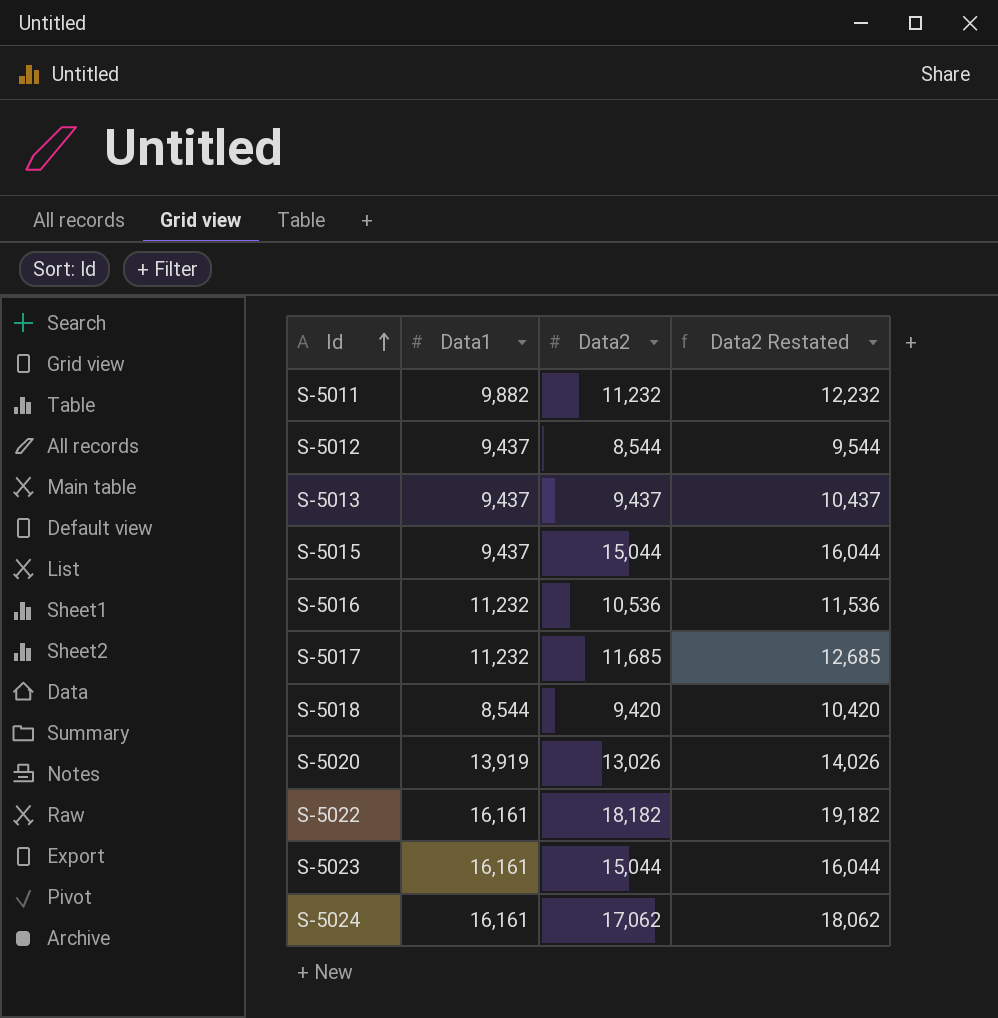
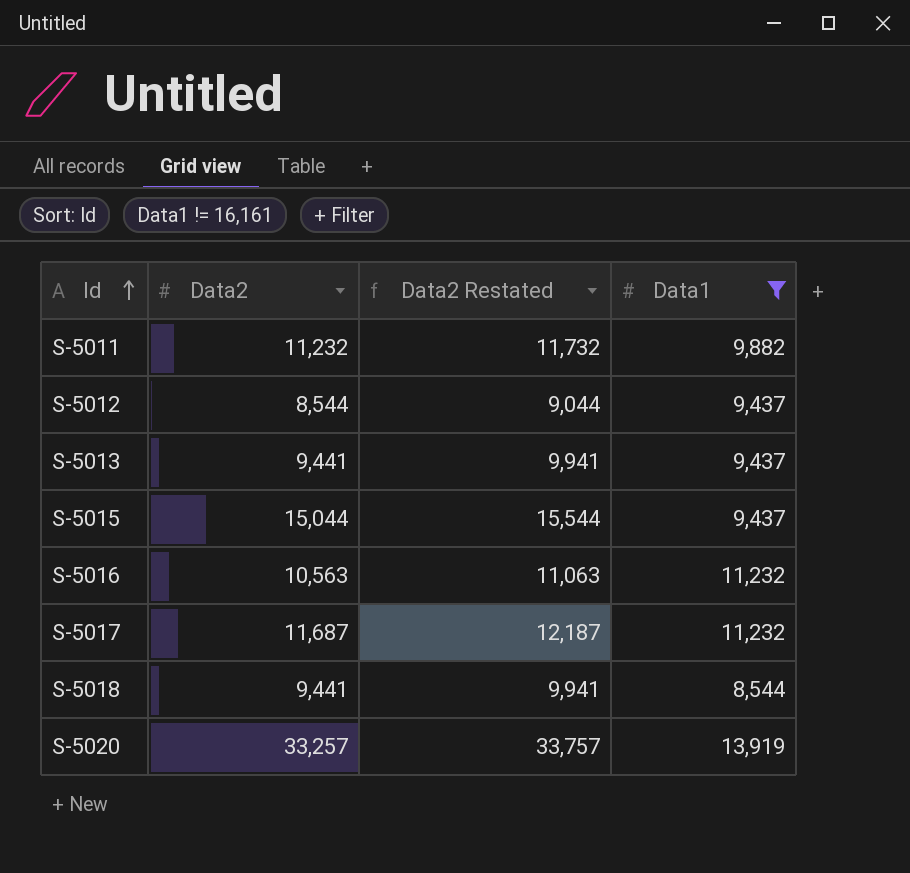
filter: none -> Data1 != 16,161
column Data2 Restated | formula: [Data2] + 1000 -> [Data2] + 500
column Data1 | position: 2 -> 4
S-5013 | Data2: 9,437 -> 9,441
S-5016 | Data2: 10,536 -> 10,563
S-5017 | Data2: 11,685 -> 11,687
S-5018 | Data2: 9,420 -> 9,441
S-5020 | Data2: 13,026 -> 33,257

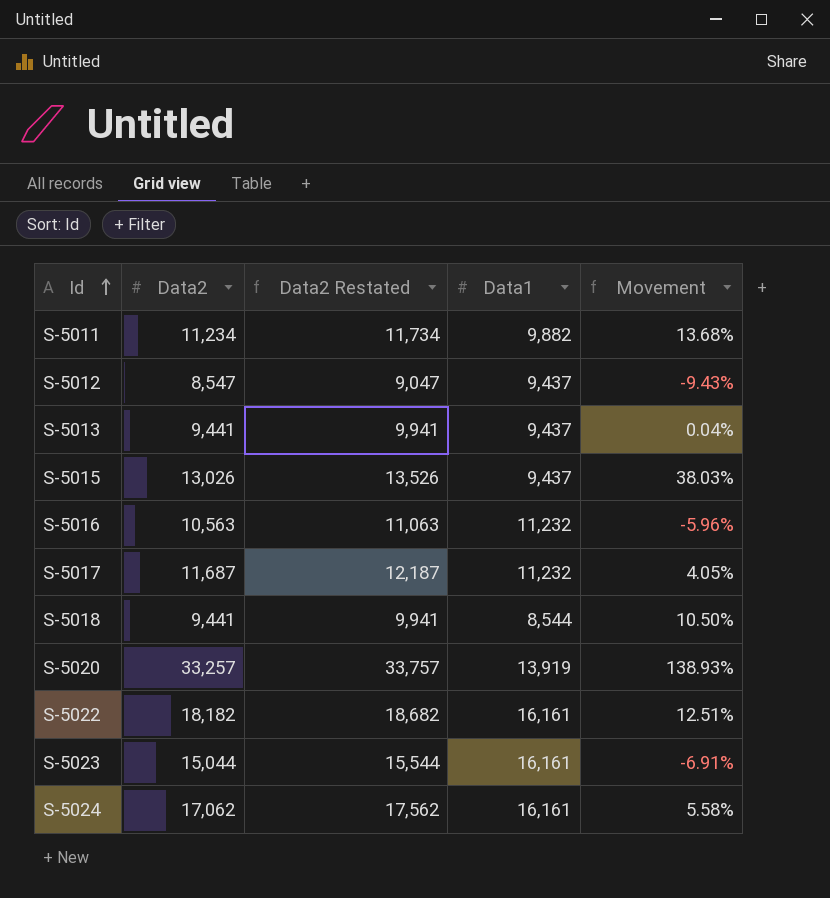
filter: Data1 != 16,161 -> none
column Movement | formula: none -> ([Data2] - [Data1]) / [Data1]
S-5011 | Data2: 11,232 -> 11,234
S-5011 | Data2 Restated: 11,732 -> 11,734
S-5012 | Data2: 8,544 -> 8,547
S-5012 | Data2 Restated: 9,044 -> 9,047
S-5015 | Data2: 15,044 -> 13,026
S-5015 | Data2 Restated: 15,544 -> 13,526

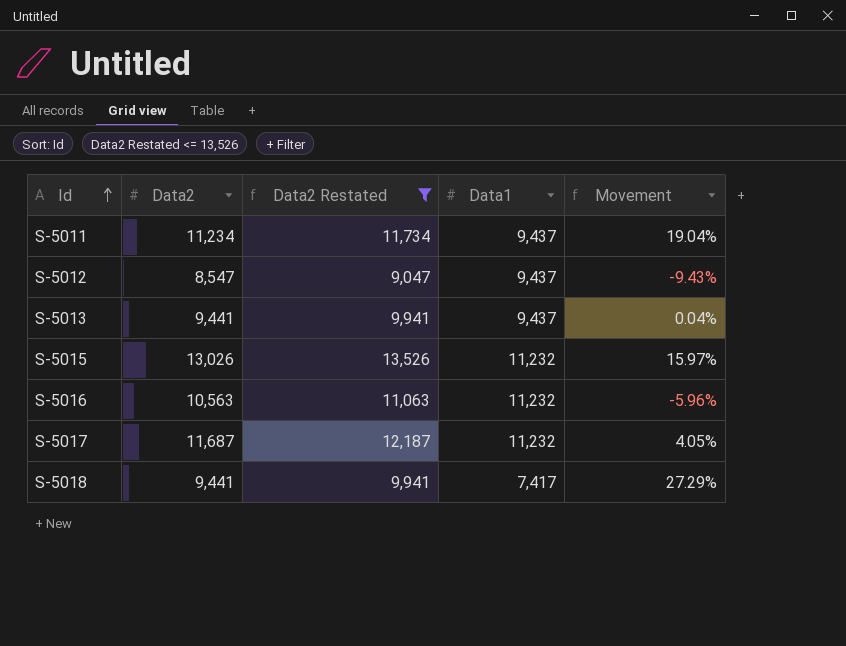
filter: none -> Data2 Restated <= 13,526
S-5011 | Data1: 9,882 -> 9,437
S-5011 | Movement: 13.68% -> 19.04%
S-5015 | Data1: 9,437 -> 11,232
S-5015 | Movement: 38.03% -> 15.97%
S-5018 | Data1: 8,544 -> 7,417
S-5018 | Movement: 10.50% -> 27.29%

